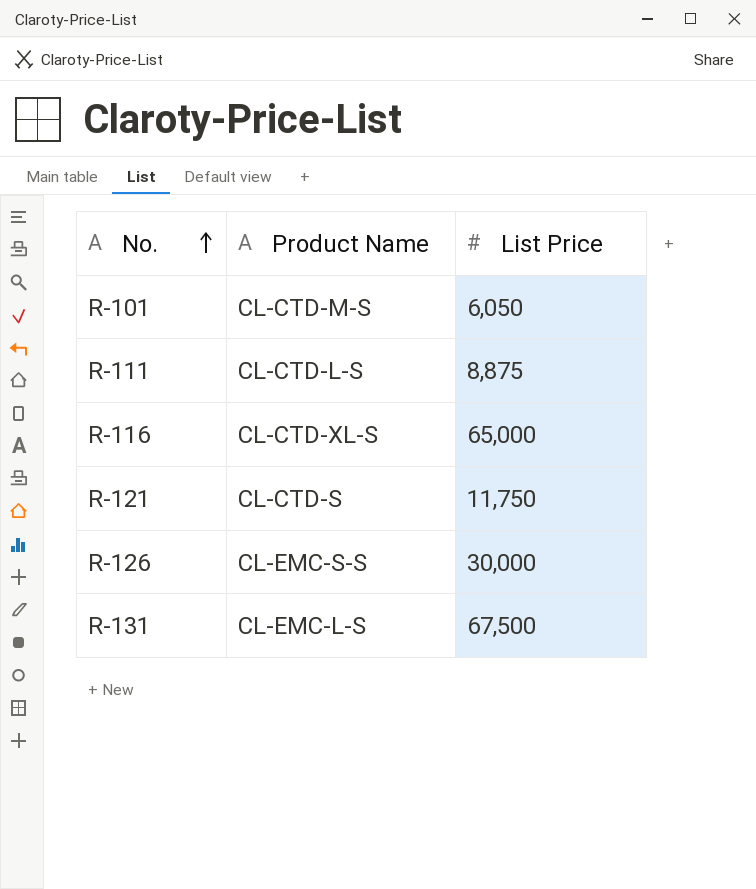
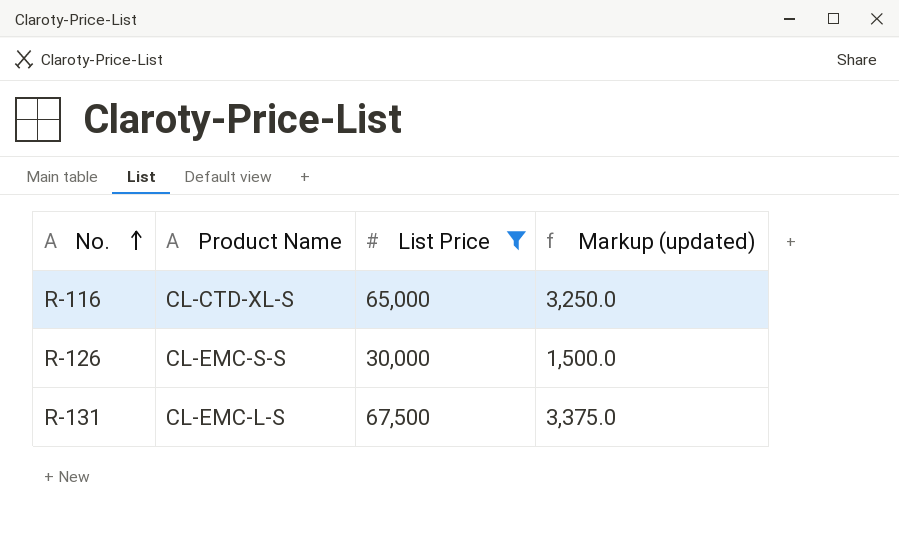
filter: none -> List Price >= 30,000
column Markup (updated) | formula: none -> [List Price] * 0.05

